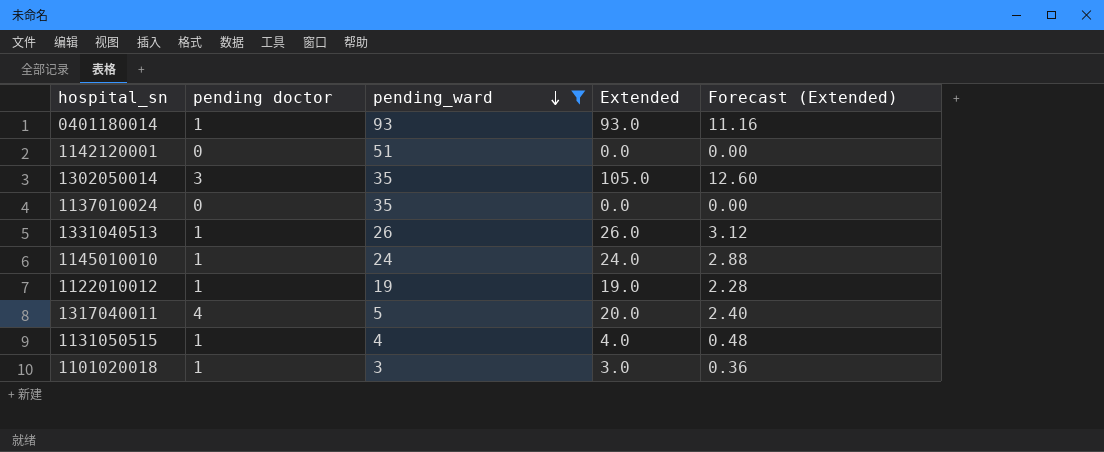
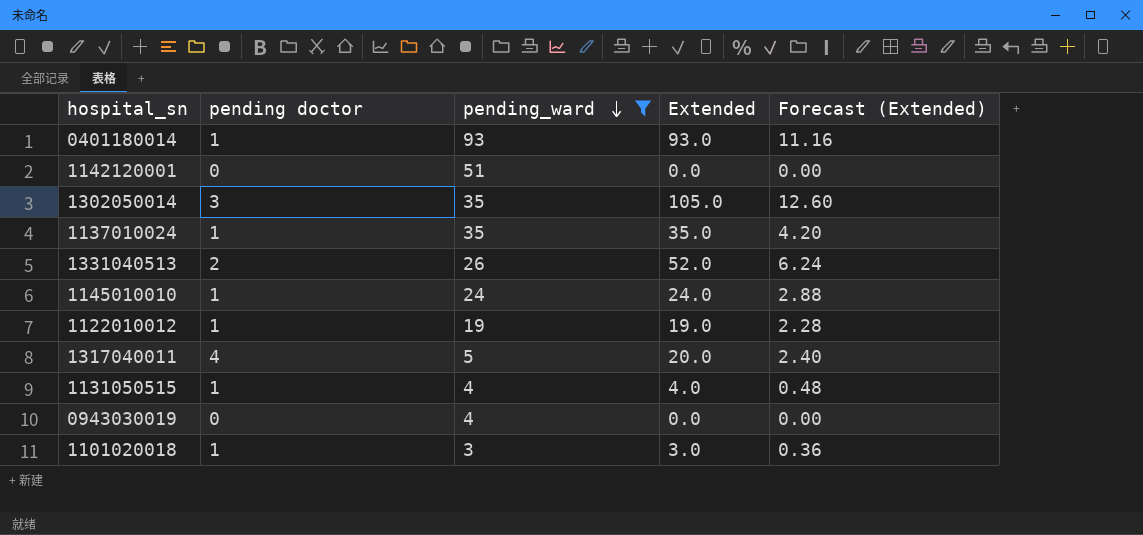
1137010024 | pending doctor: 0 -> 1
1137010024 | Extended: 0.0 -> 35.0
1137010024 | Forecast (Extended): 0.00 -> 4.20
1331040513 | pending doctor: 1 -> 2
1331040513 | Extended: 26.0 -> 52.0
1331040513 | Forecast (Extended): 3.12 -> 6.24
row 0943030019: none -> 0 | 4 | 0.0 | 0.00

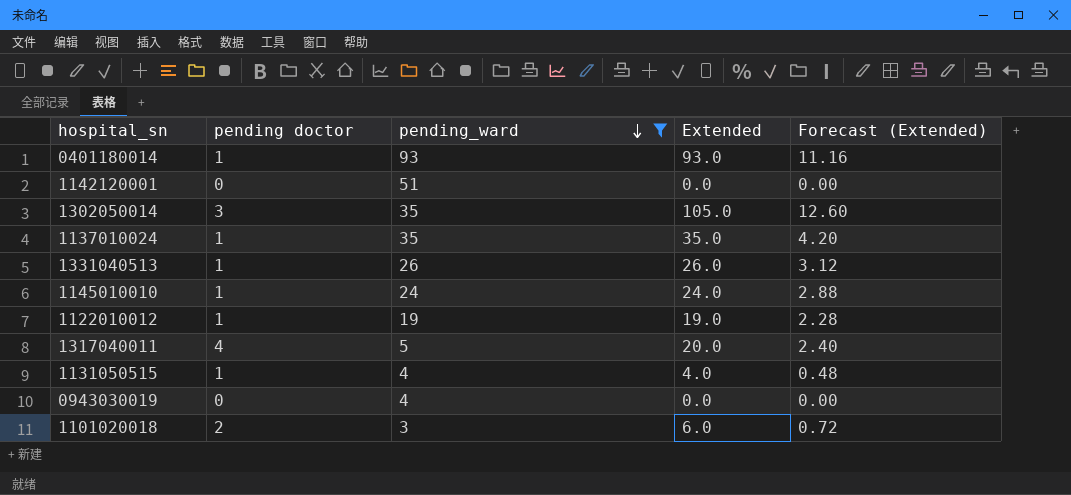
1331040513 | pending doctor: 2 -> 1
1331040513 | Extended: 52.0 -> 26.0
1331040513 | Forecast (Extended): 6.24 -> 3.12
1101020018 | pending doctor: 1 -> 2
1101020018 | Extended: 3.0 -> 6.0
1101020018 | Forecast (Extended): 0.36 -> 0.72

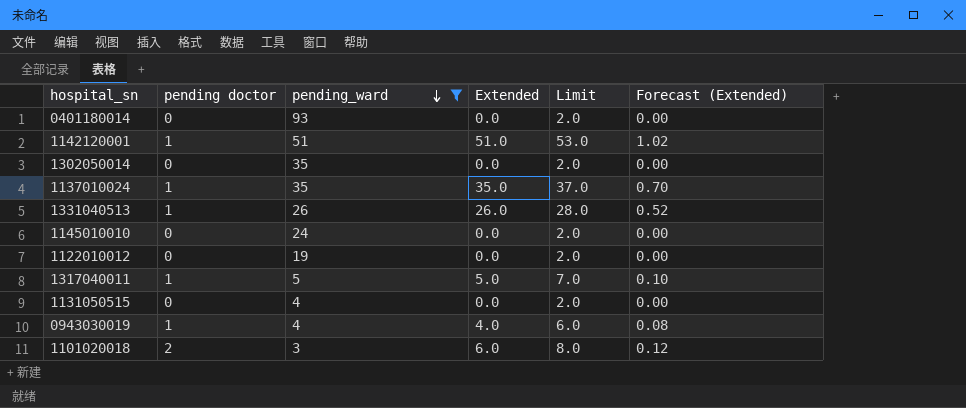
column Limit | formula: none -> [Extended] + 2
column Forecast (Extended) | formula: [Extended] * 0.12 -> [Extended] * 0.02
0401180014 | pending doctor: 1 -> 0
0401180014 | Extended: 93.0 -> 0.0
1142120001 | pending doctor: 0 -> 1
1142120001 | Extended: 0.0 -> 51.0
1302050014 | pending doctor: 3 -> 0
1302050014 | Extended: 105.0 -> 0.0
1145010010 | pending doctor: 1 -> 0
1145010010 | Extended: 24.0 -> 0.0
1122010012 | pending doctor: 1 -> 0
1122010012 | Extended: 19.0 -> 0.0
1317040011 | pending doctor: 4 -> 1
1317040011 | Extended: 20.0 -> 5.0
1131050515 | pending doctor: 1 -> 0
1131050515 | Extended: 4.0 -> 0.0
0943030019 | pending doctor: 0 -> 1
0943030019 | Extended: 0.0 -> 4.0

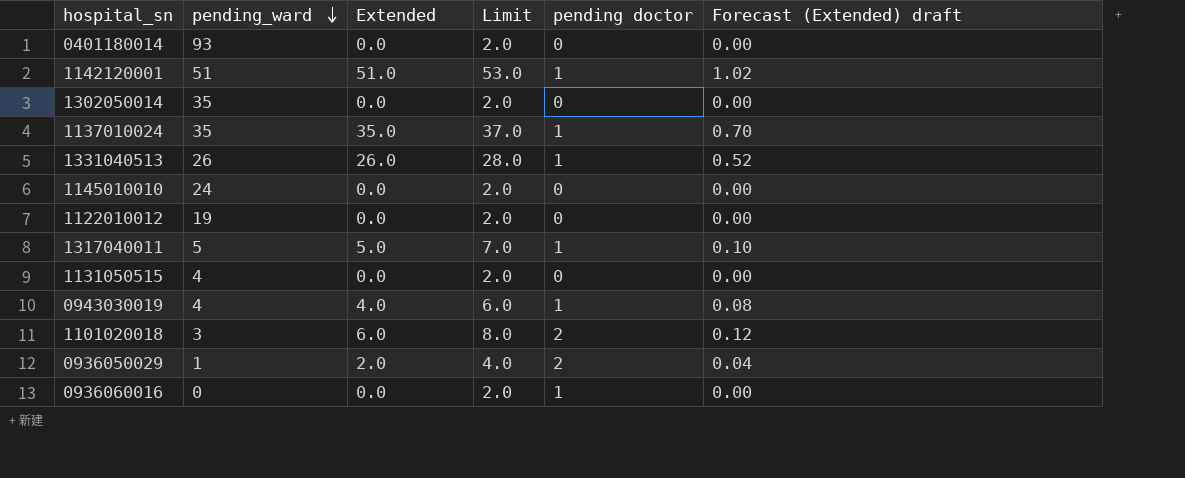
filter: pending_ward >= 3 -> none
column pending doctor | position: 2 -> 5
column name: Forecast (Extended) -> Forecast (Extended) draft

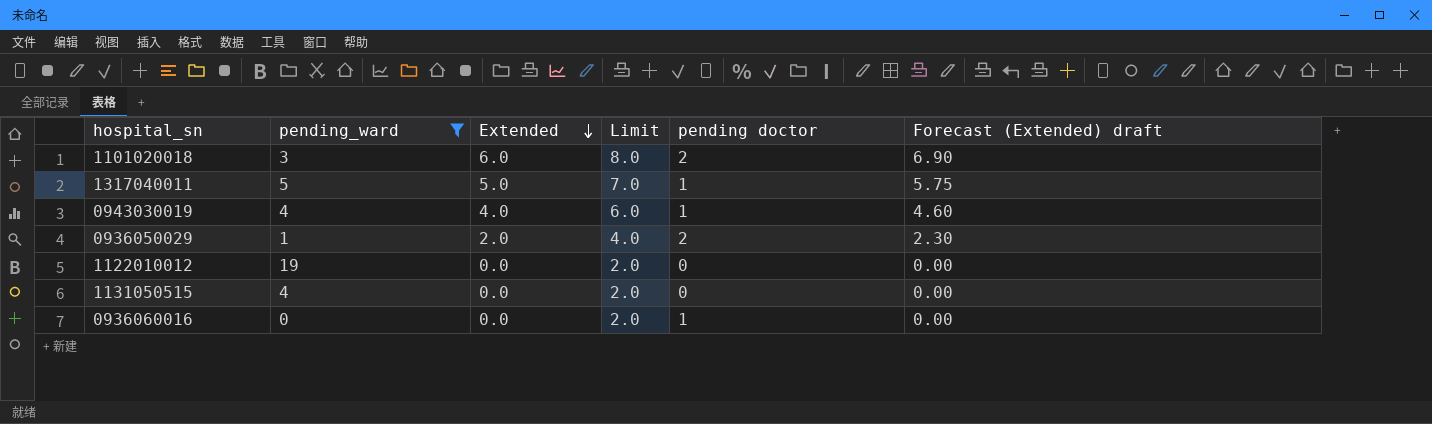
filter: none -> pending_ward <= 19
row order: pending_ward descending -> Extended descending
column Forecast (Extended) draft | formula: [Extended] * 0.02 -> [Extended] * 1.15

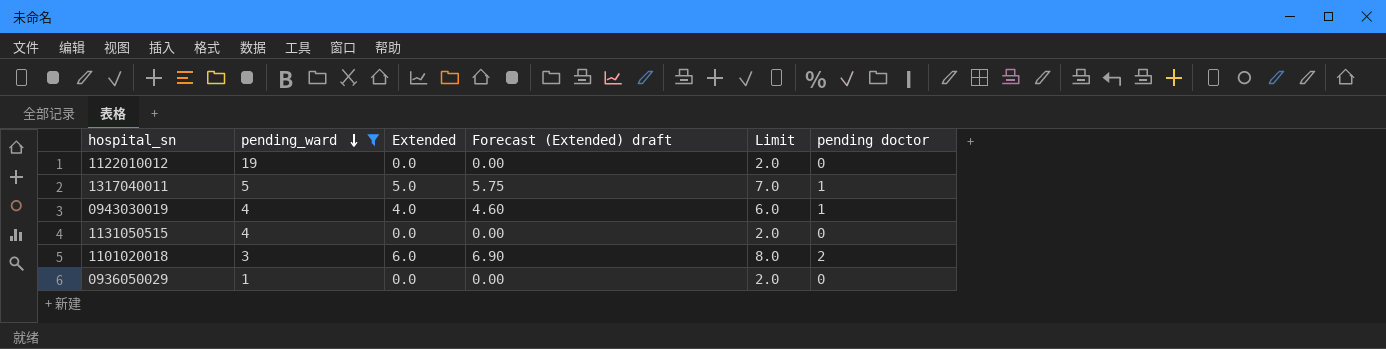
row order: Extended descending -> pending_ward descending
column Forecast (Extended) draft | position: 6 -> 4
row 0936060016: 0 | 0.0 | 2.0 | 1 | 0.00 -> none
0936050029 | Extended: 2.0 -> 0.0
0936050029 | Forecast (Extended) draft: 2.30 -> 0.00
0936050029 | Limit: 4.0 -> 2.0
0936050029 | pending doctor: 2 -> 0

